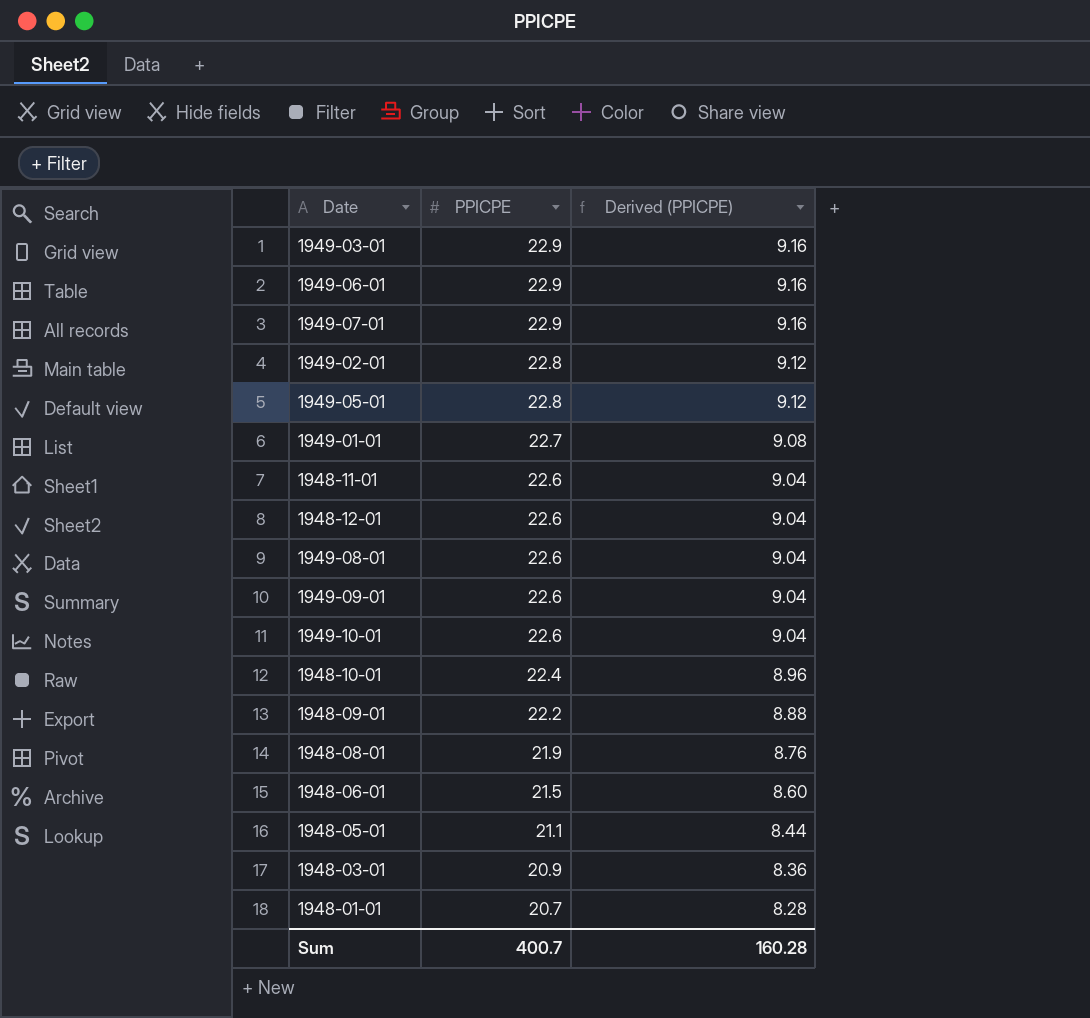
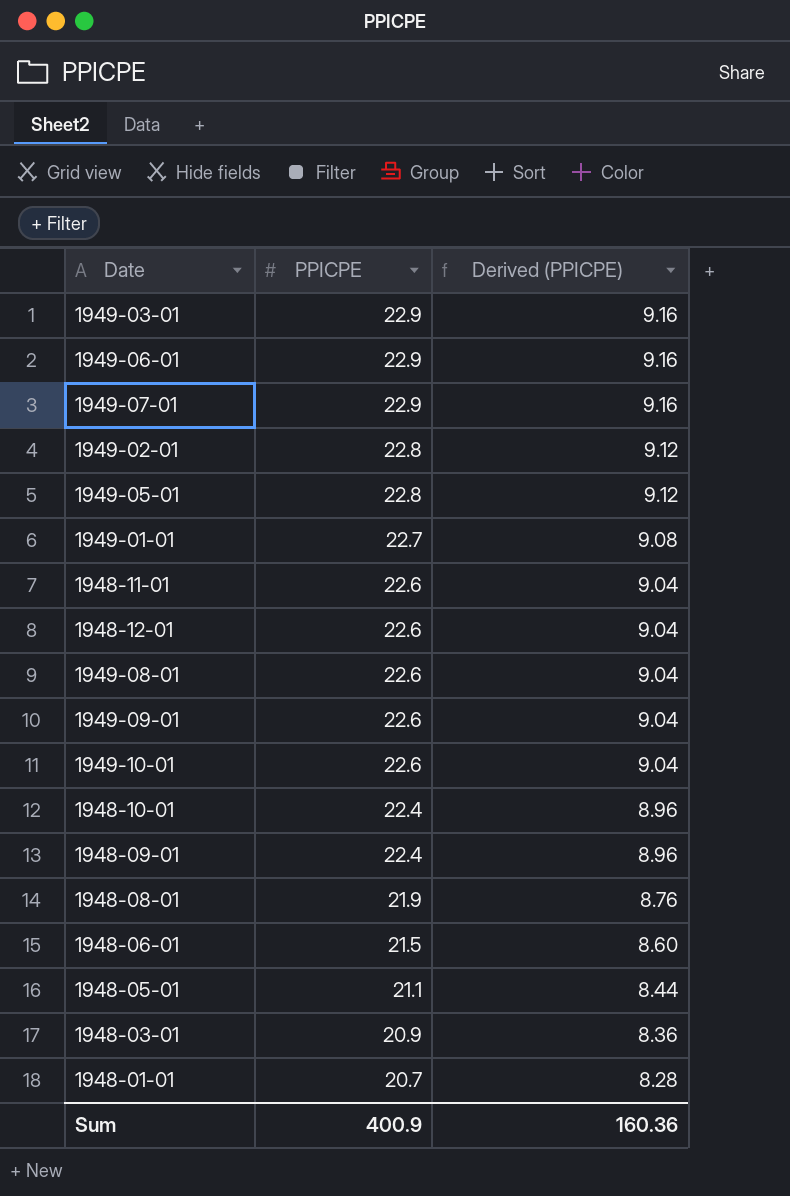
1948-09-01 | PPICPE: 22.2 -> 22.4
1948-09-01 | Derived (PPICPE): 8.88 -> 8.96
Sum | PPICPE: 400.7 -> 400.9
Sum | Derived (PPICPE): 160.28 -> 160.36

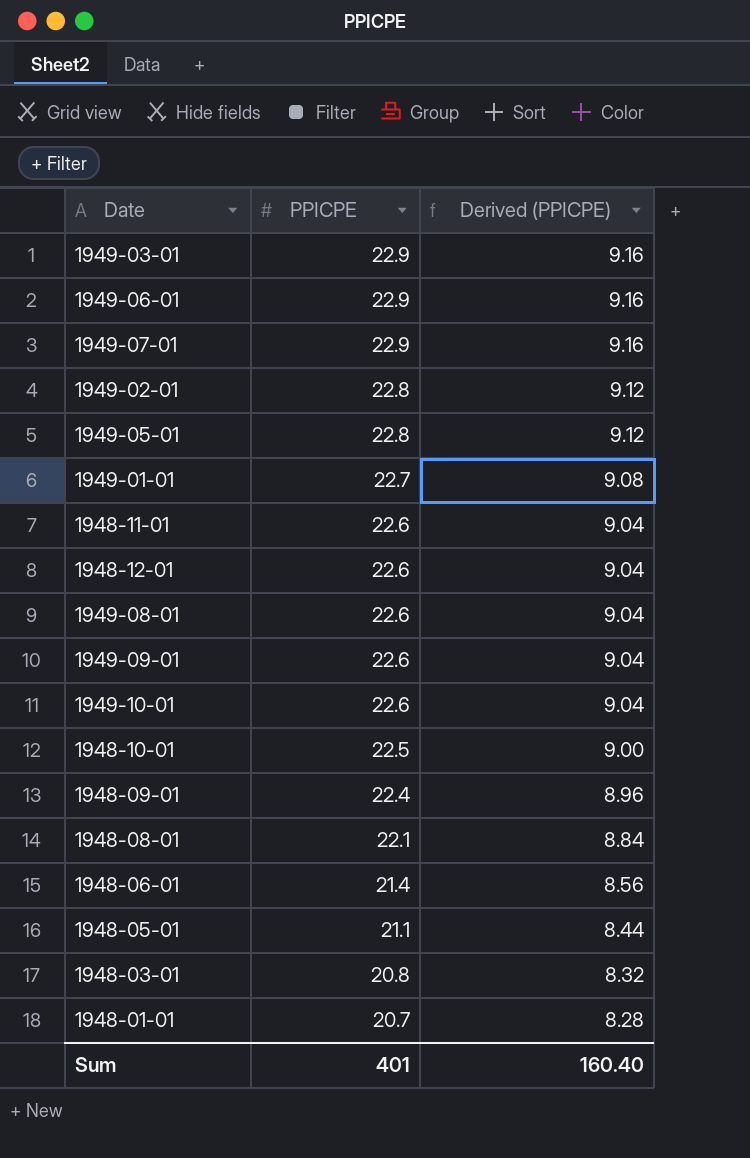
1948-10-01 | PPICPE: 22.4 -> 22.5
1948-10-01 | Derived (PPICPE): 8.96 -> 9.00
1948-08-01 | PPICPE: 21.9 -> 22.1
1948-08-01 | Derived (PPICPE): 8.76 -> 8.84
1948-06-01 | PPICPE: 21.5 -> 21.4
1948-06-01 | Derived (PPICPE): 8.60 -> 8.56
1948-03-01 | PPICPE: 20.9 -> 20.8
1948-03-01 | Derived (PPICPE): 8.36 -> 8.32
Sum | PPICPE: 400.9 -> 401
Sum | Derived (PPICPE): 160.36 -> 160.40

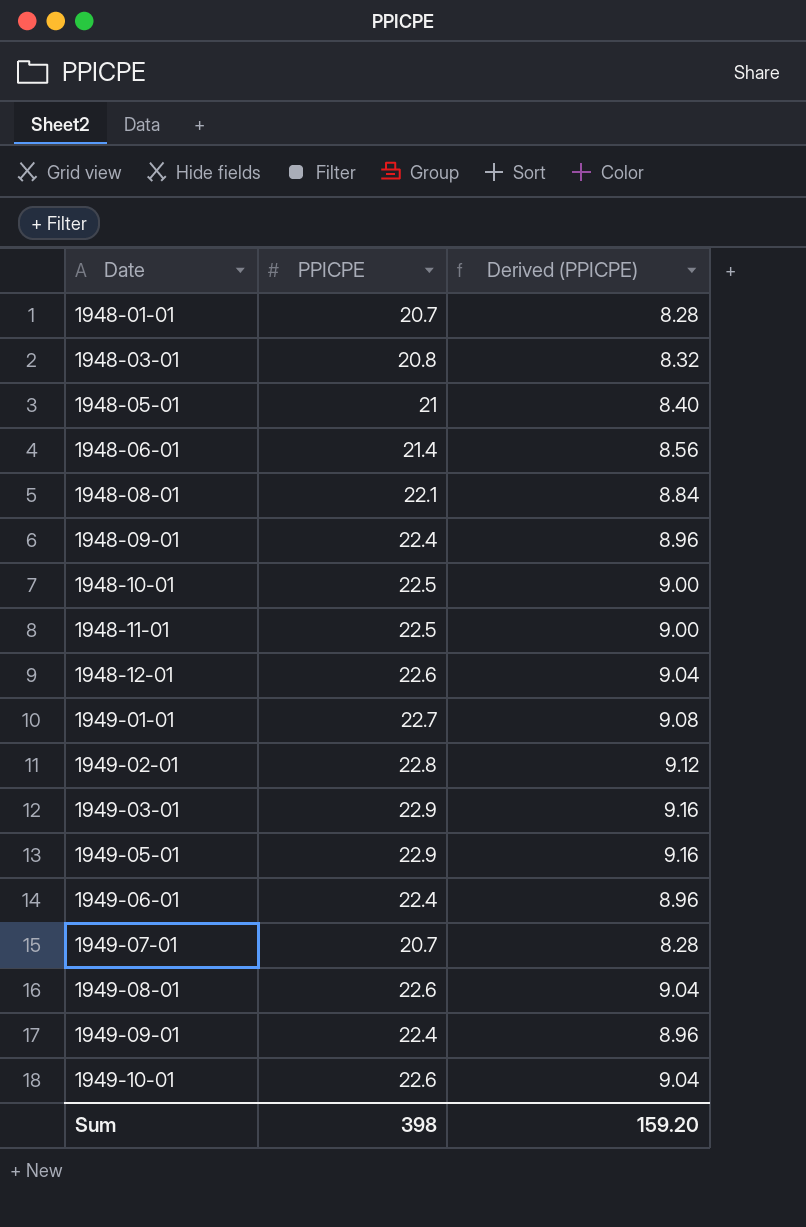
row order: PPICPE descending -> Date ascending
1948-05-01 | PPICPE: 21.1 -> 21
1948-05-01 | Derived (PPICPE): 8.44 -> 8.40
1948-11-01 | PPICPE: 22.6 -> 22.5
1948-11-01 | Derived (PPICPE): 9.04 -> 9.00
1949-05-01 | PPICPE: 22.8 -> 22.9
1949-05-01 | Derived (PPICPE): 9.12 -> 9.16
1949-06-01 | PPICPE: 22.9 -> 22.4
1949-06-01 | Derived (PPICPE): 9.16 -> 8.96
1949-07-01 | PPICPE: 22.9 -> 20.7
1949-07-01 | Derived (PPICPE): 9.16 -> 8.28
1949-09-01 | PPICPE: 22.6 -> 22.4
1949-09-01 | Derived (PPICPE): 9.04 -> 8.96
Sum | PPICPE: 401 -> 398
Sum | Derived (PPICPE): 160.40 -> 159.20

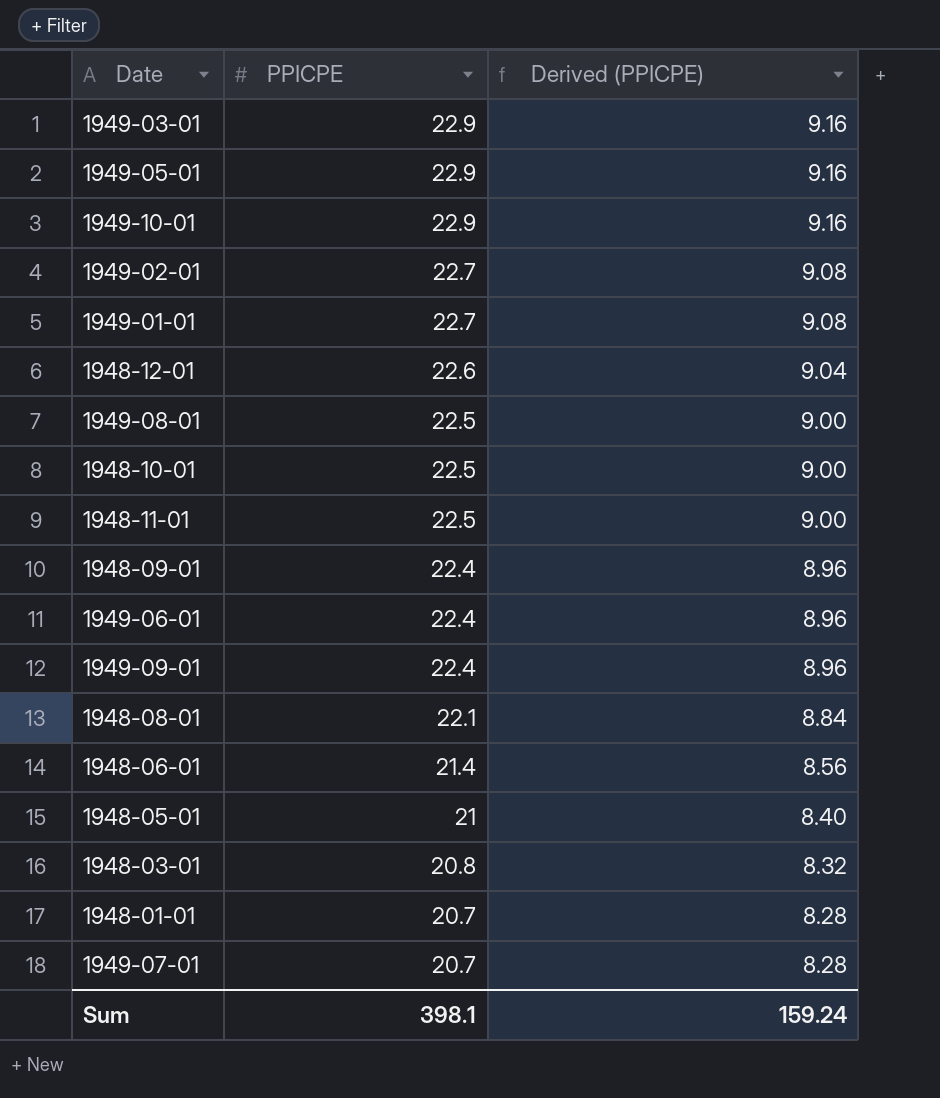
row order: Date ascending -> PPICPE descending
1949-10-01 | PPICPE: 22.6 -> 22.9
1949-10-01 | Derived (PPICPE): 9.04 -> 9.16
1949-02-01 | PPICPE: 22.8 -> 22.7
1949-02-01 | Derived (PPICPE): 9.12 -> 9.08
1949-08-01 | PPICPE: 22.6 -> 22.5
1949-08-01 | Derived (PPICPE): 9.04 -> 9.00
Sum | PPICPE: 398 -> 398.1
Sum | Derived (PPICPE): 159.20 -> 159.24

